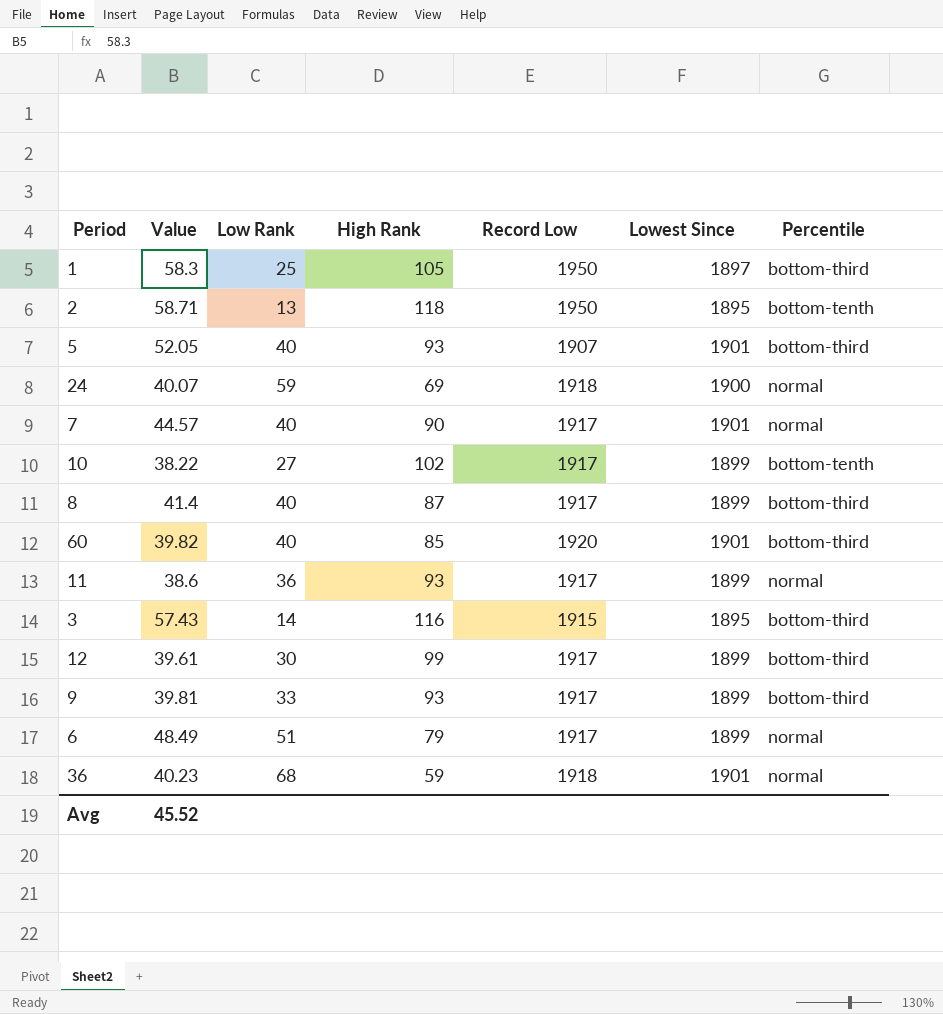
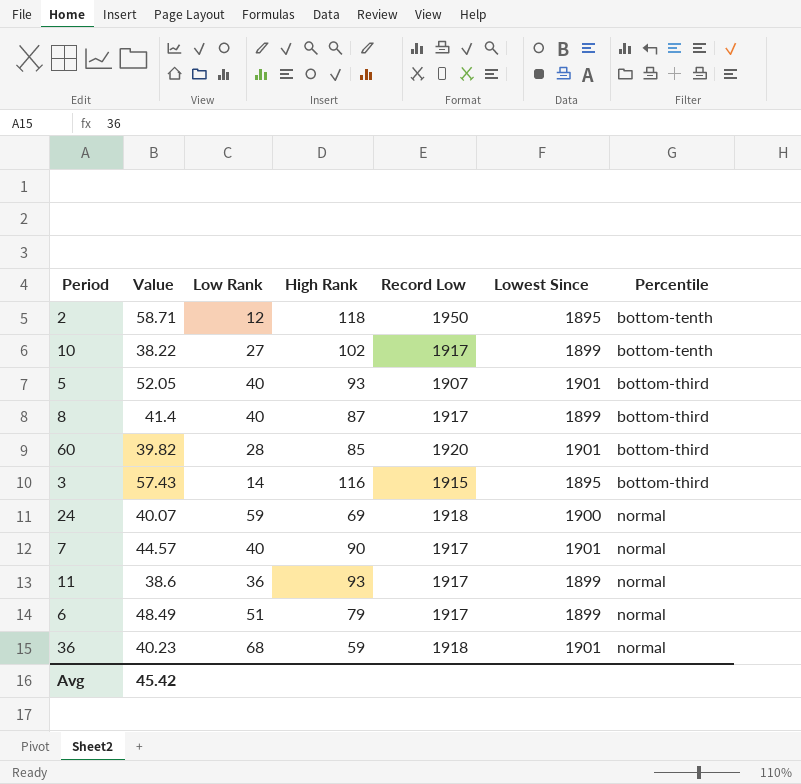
row order: none -> Percentile ascending
row 1: 58.3 | 25 | 105 | 1950 | 1897 | bottom-third -> none
row 12: 39.61 | 30 | 99 | 1917 | 1899 | bottom-third -> none
row 9: 39.81 | 33 | 93 | 1917 | 1899 | bottom-third -> none
2 | Low Rank: 13 -> 12
60 | Low Rank: 40 -> 28
Avg | Value: 45.52 -> 45.42

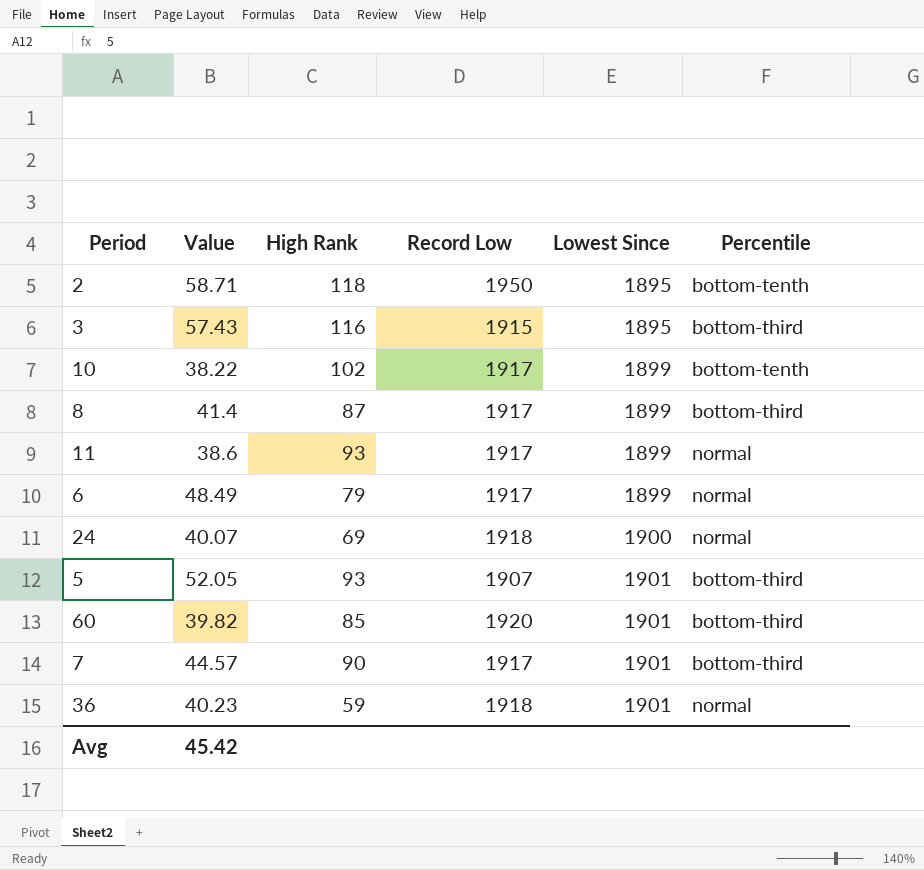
row order: Percentile ascending -> Lowest Since ascending
column Low Rank | position: 3 -> none
7 | Percentile: normal -> bottom-third

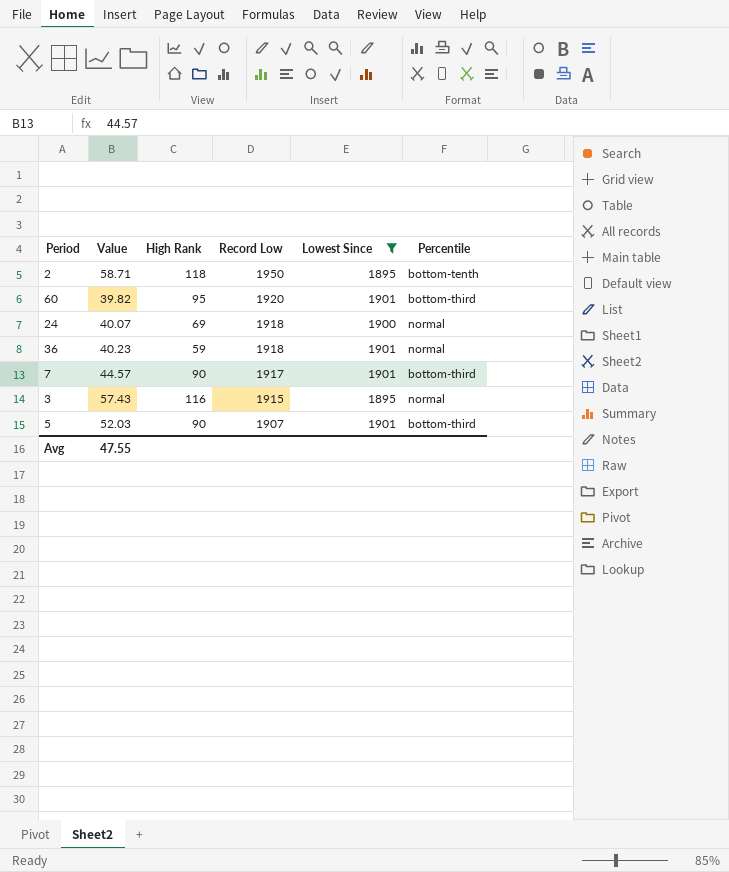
filter: none -> Lowest Since != 1899
row order: Lowest Since ascending -> Record Low descending
60 | High Rank: 85 -> 95
3 | Percentile: bottom-third -> normal
5 | Value: 52.05 -> 52.03
5 | High Rank: 93 -> 90
Avg | Value: 45.42 -> 47.55

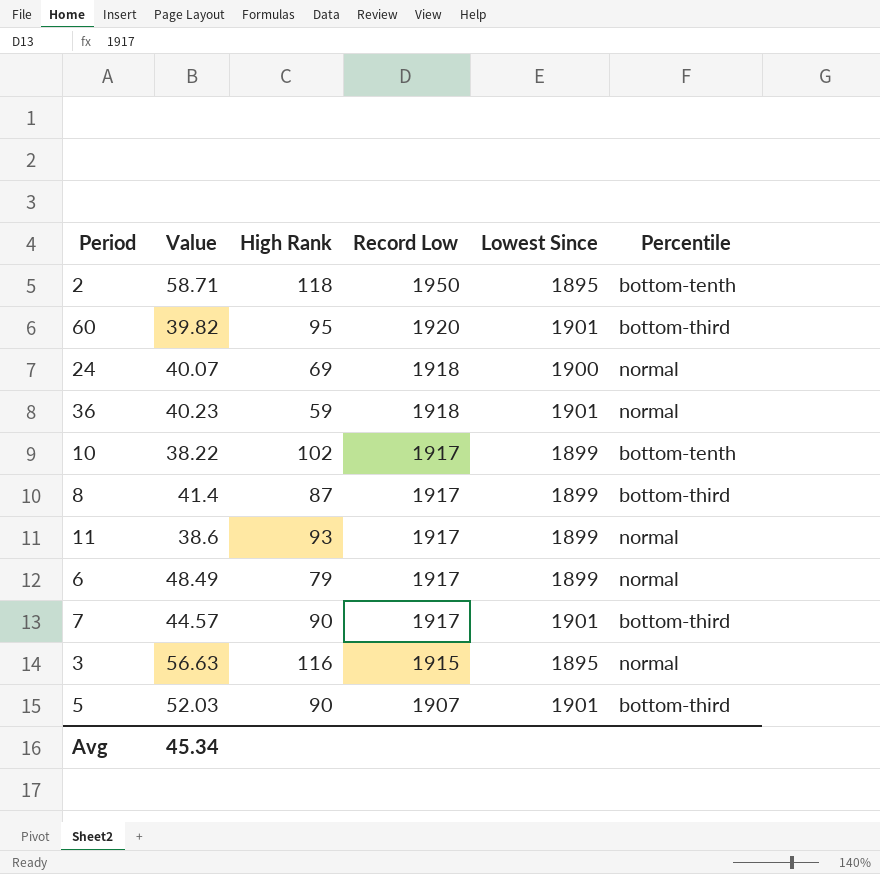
filter: Lowest Since != 1899 -> none
3 | Value: 57.43 -> 56.63
Avg | Value: 47.55 -> 45.34

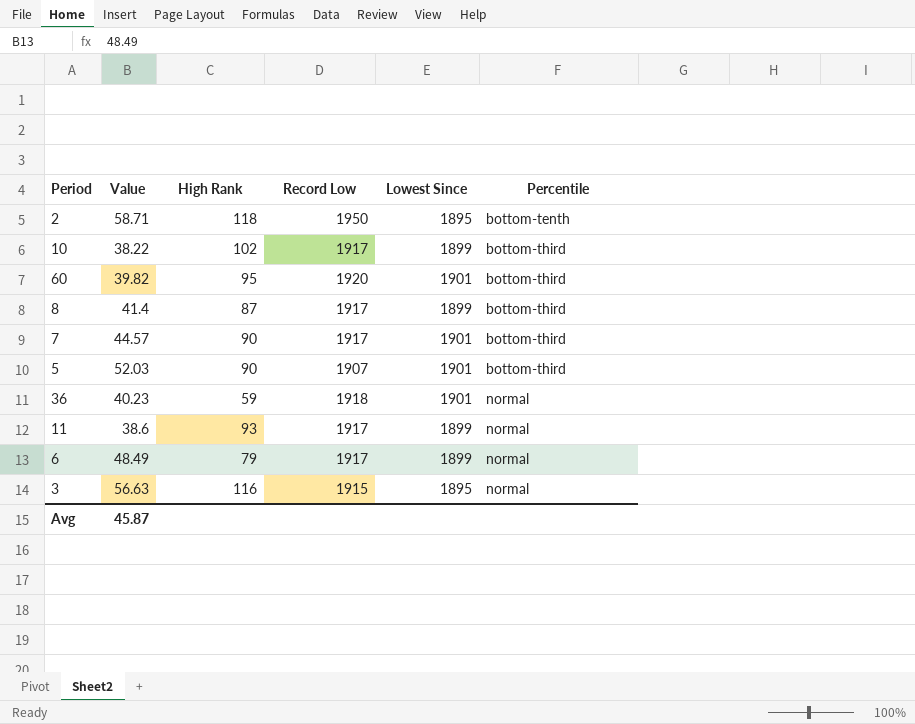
row order: Record Low descending -> Percentile ascending
row 24: 40.07 | 69 | 1918 | 1900 | normal -> none
10 | Percentile: bottom-tenth -> bottom-third
Avg | Value: 45.34 -> 45.87

